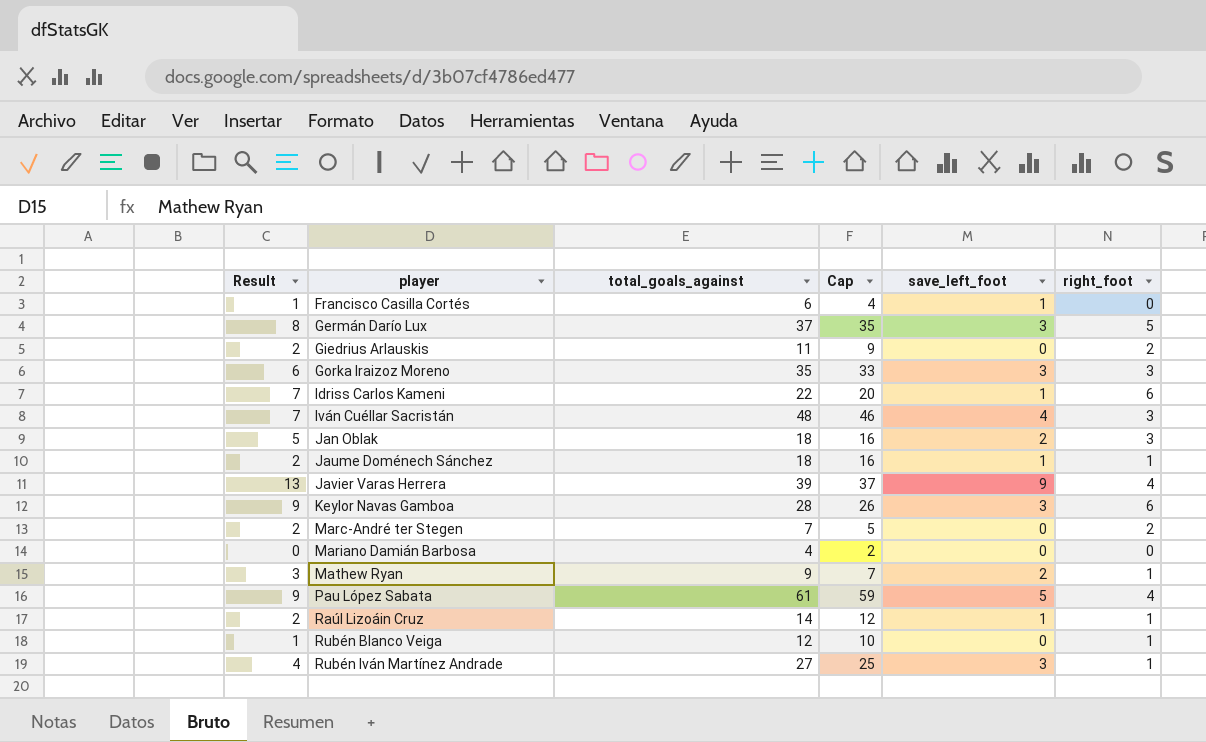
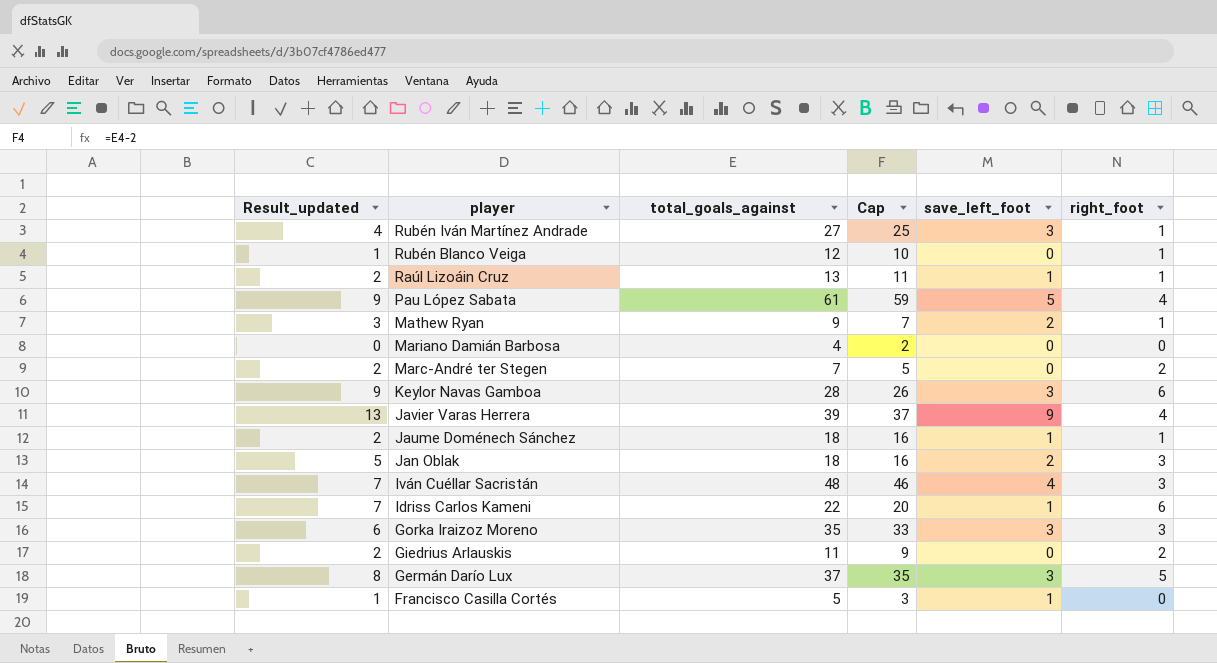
row order: player ascending -> player descending
column name: Result -> Result_updated
Raúl Lizoáin Cruz | total_goals_against: 14 -> 13
Raúl Lizoáin Cruz | Cap: 12 -> 11
Francisco Casilla Cortés | total_goals_against: 6 -> 5
Francisco Casilla Cortés | Cap: 4 -> 3

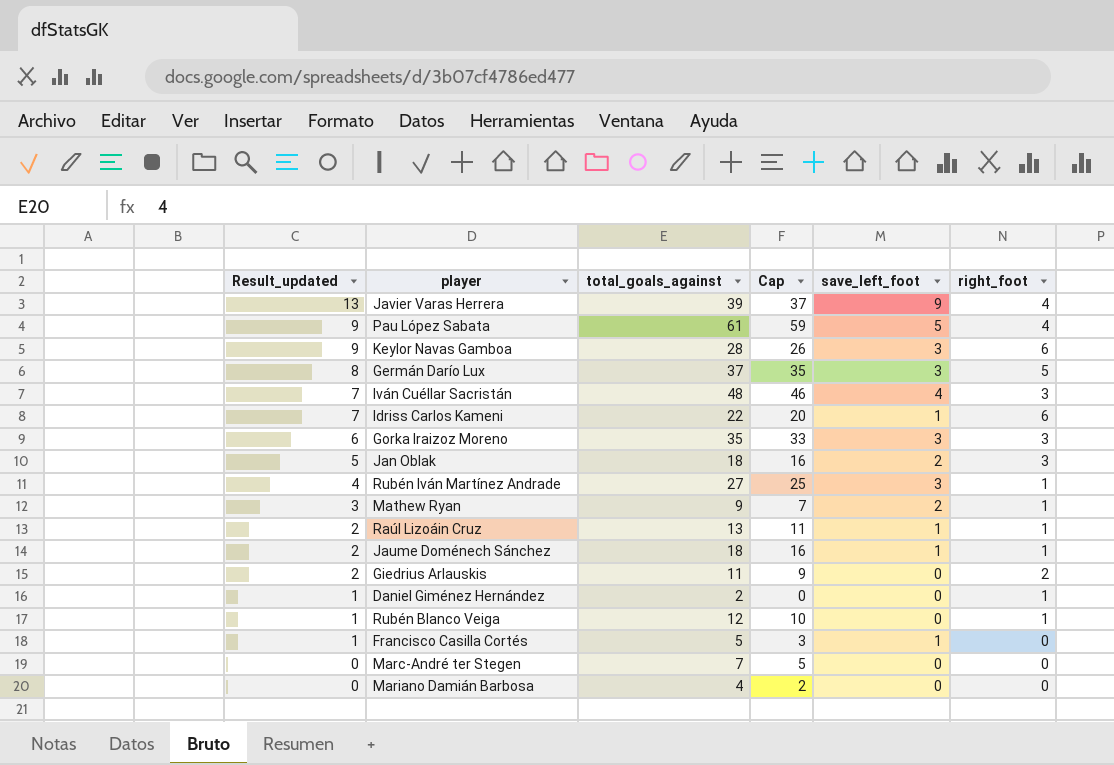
row order: player descending -> Result_updated descending
row Daniel Giménez Hernández: none -> 1 | 2 | 0 | 0 | 1
Marc-André ter Stegen | Result_updated: 2 -> 0
Marc-André ter Stegen | right_foot: 2 -> 0

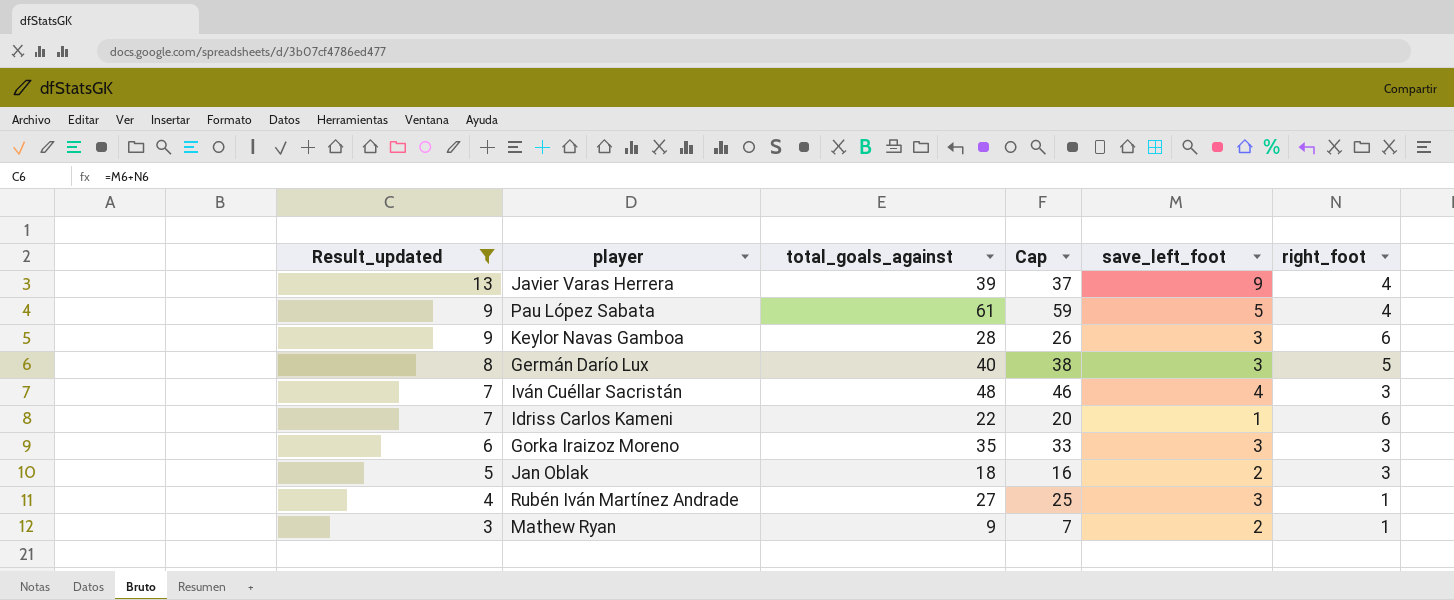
filter: none -> Result_updated >= 3
Germán Darío Lux | total_goals_against: 37 -> 40
Germán Darío Lux | Cap: 35 -> 38

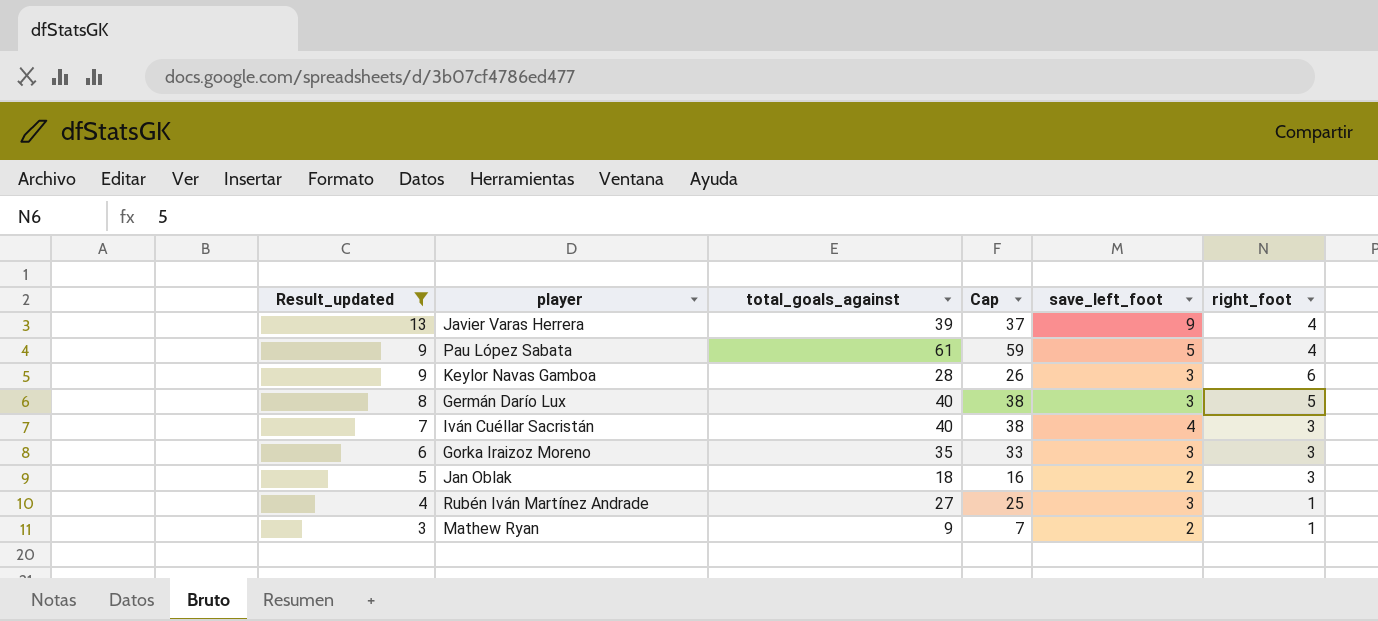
row Idriss Carlos Kameni: 7 | 22 | 20 | 1 | 6 -> none
Iván Cuéllar Sacristán | total_goals_against: 48 -> 40
Iván Cuéllar Sacristán | Cap: 46 -> 38

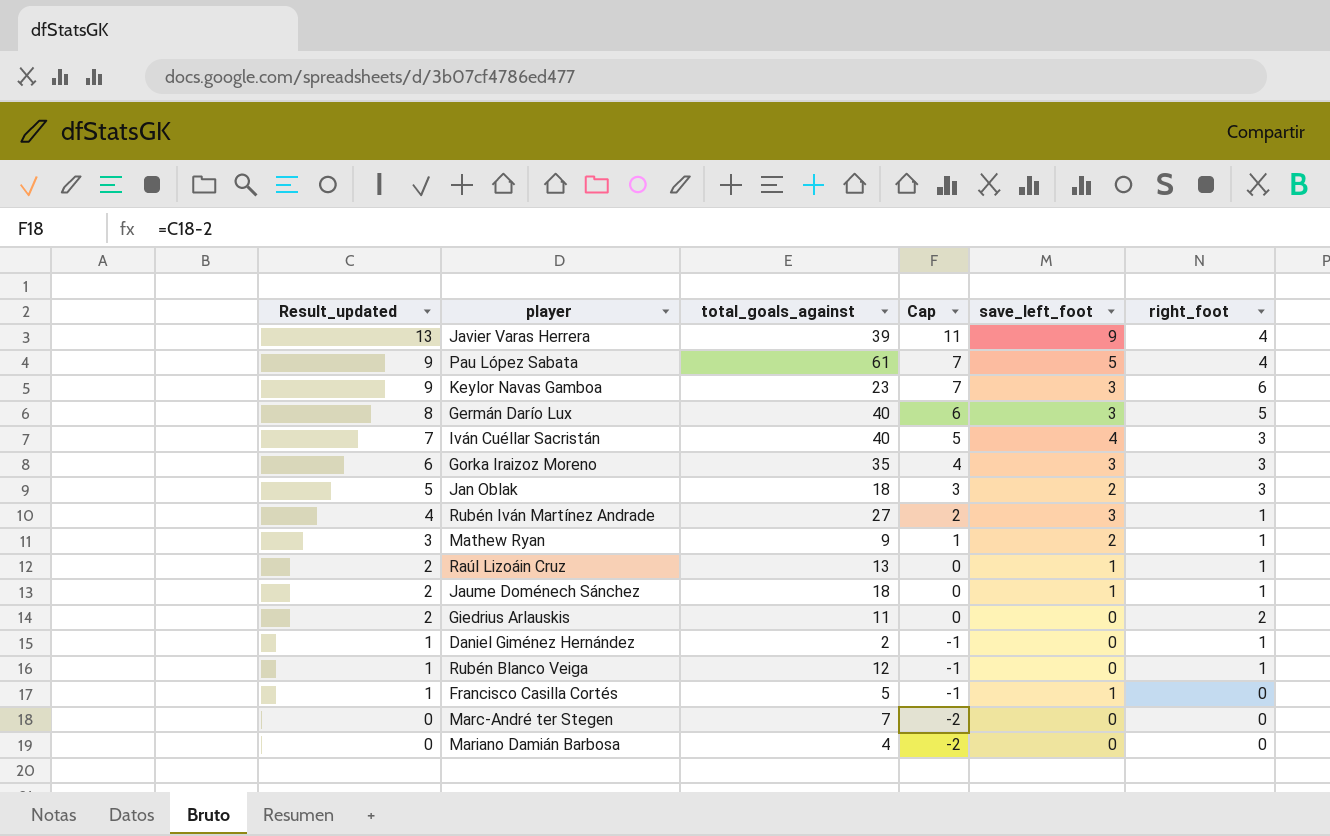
filter: Result_updated >= 3 -> none
column Cap | formula: [total_goals_against] - 2 -> [Result_updated] - 2
Keylor Navas Gamboa | total_goals_against: 28 -> 23

